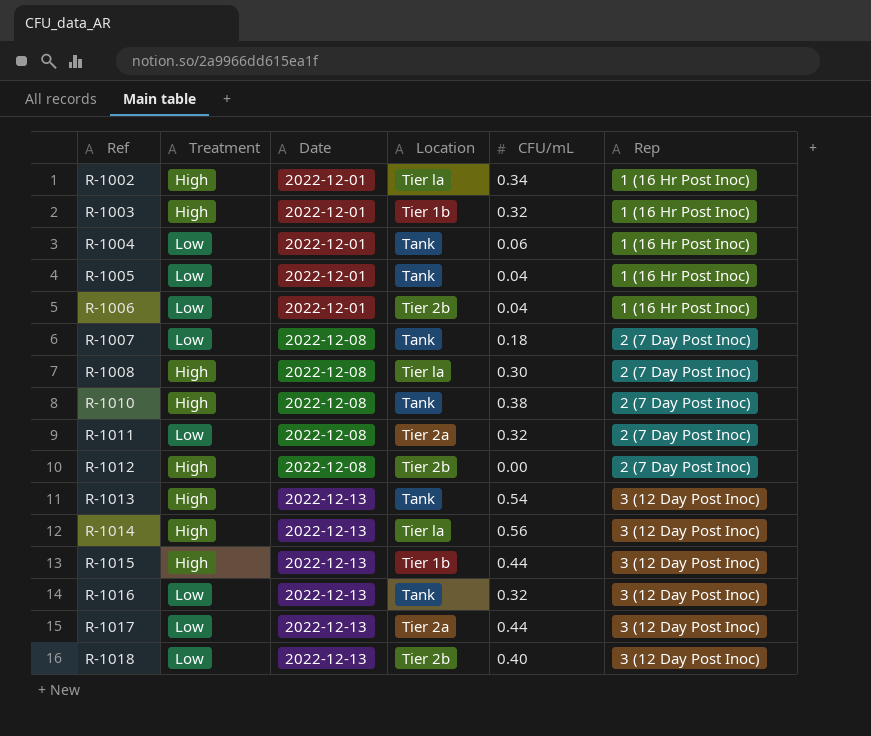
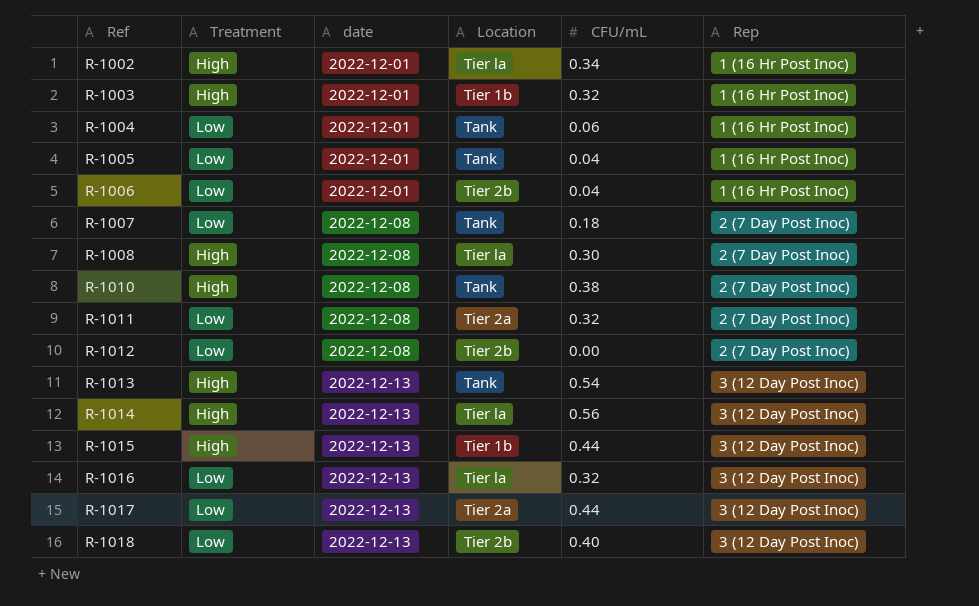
column name: Date -> date
R-1012 | Treatment: High -> Low
R-1016 | Location: Tank -> Tier la

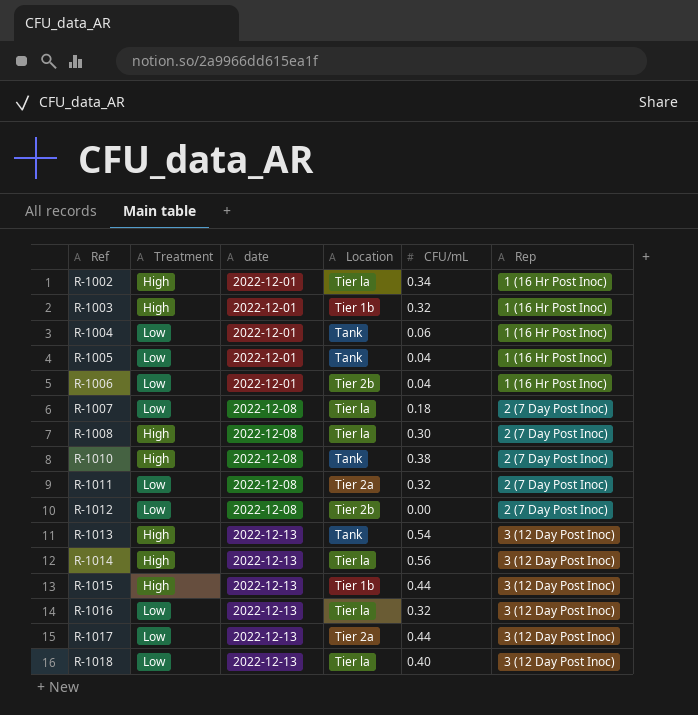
R-1007 | Location: Tank -> Tier la
R-1018 | Location: Tier 2b -> Tier la

